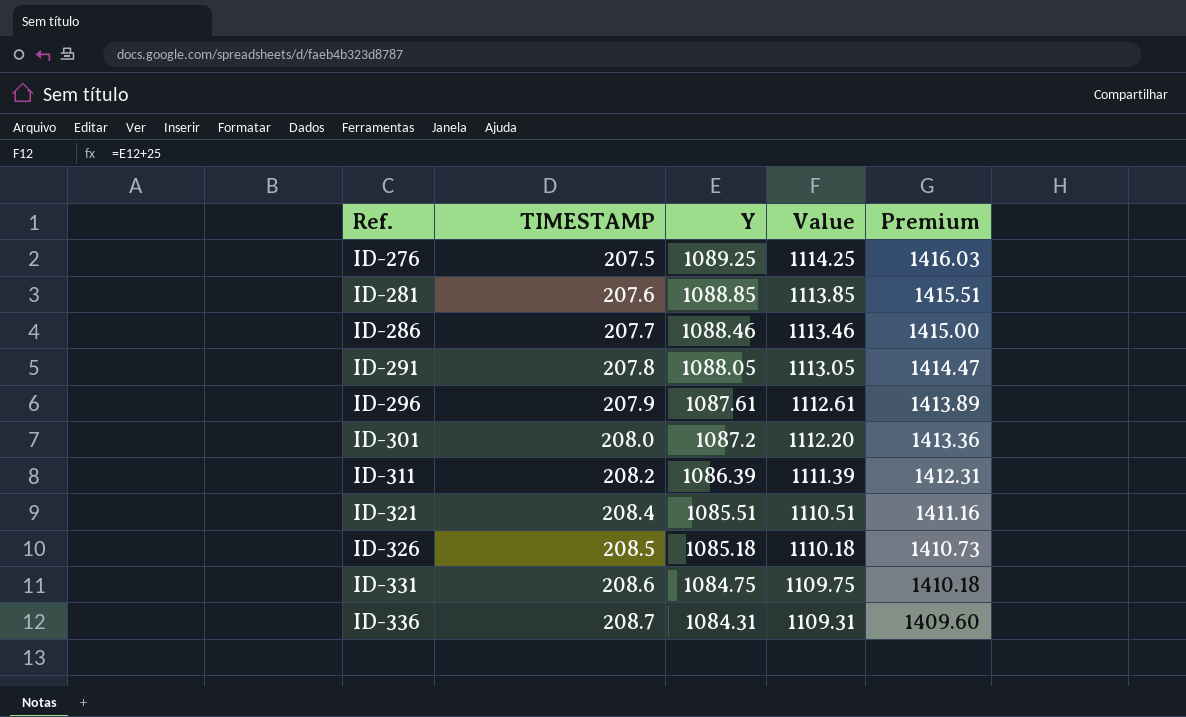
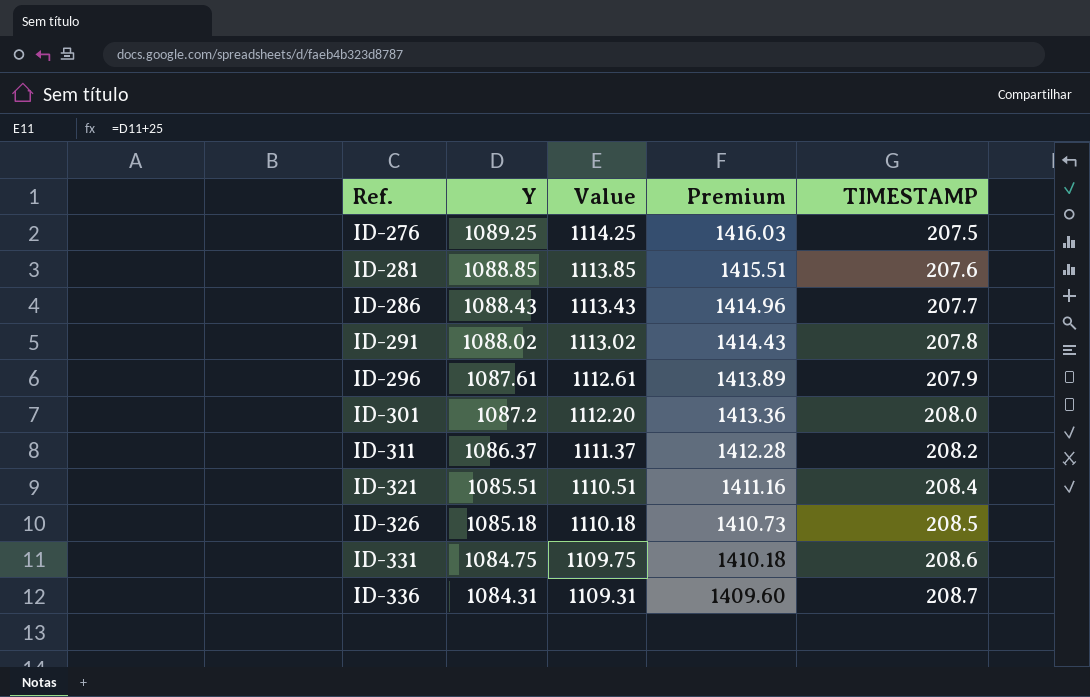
column TIMESTAMP | position: 2 -> 5
ID-286 | Y: 1088.46 -> 1088.43
ID-286 | Value: 1113.46 -> 1113.43
ID-286 | Premium: 1415.00 -> 1414.96
ID-291 | Y: 1088.05 -> 1088.02
ID-291 | Value: 1113.05 -> 1113.02
ID-291 | Premium: 1414.47 -> 1414.43
ID-311 | Y: 1086.39 -> 1086.37
ID-311 | Value: 1111.39 -> 1111.37
ID-311 | Premium: 1412.31 -> 1412.28

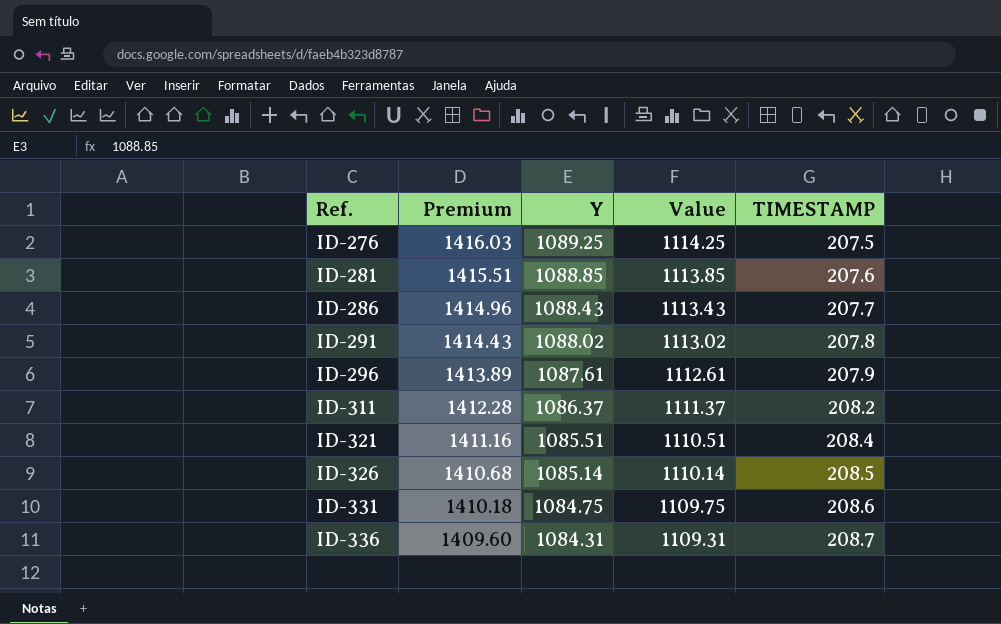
column Premium | position: 4 -> 2
row ID-301: 1087.2 | 1112.20 | 1413.36 | 208.0 -> none
ID-326 | Premium: 1410.73 -> 1410.68
ID-326 | Y: 1085.18 -> 1085.14
ID-326 | Value: 1110.18 -> 1110.14

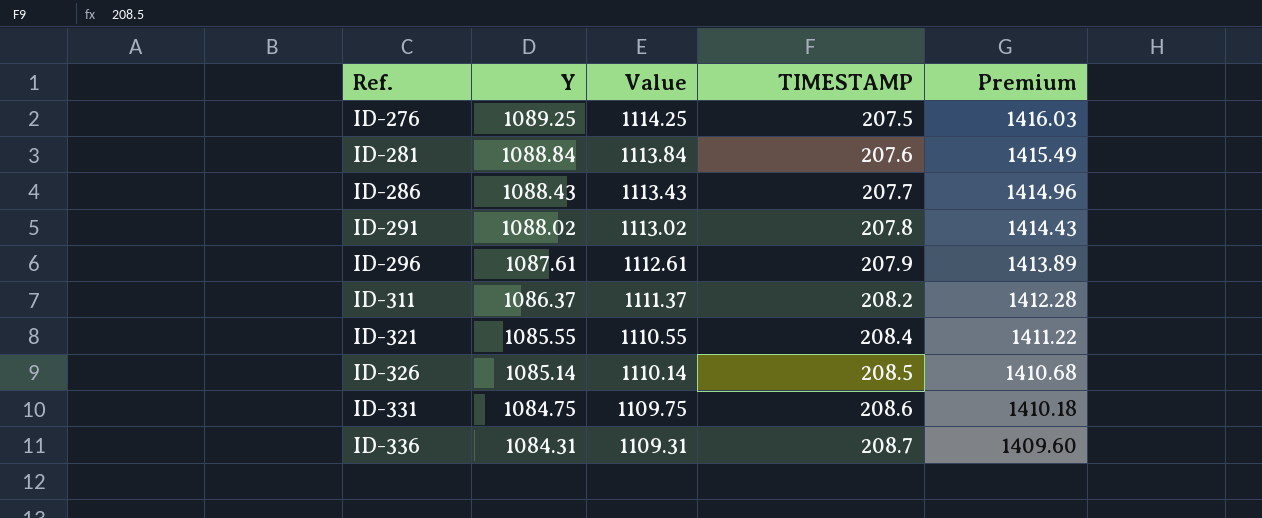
column Premium | position: 2 -> 5
ID-281 | Y: 1088.85 -> 1088.84
ID-281 | Value: 1113.85 -> 1113.84
ID-281 | Premium: 1415.51 -> 1415.49
ID-321 | Y: 1085.51 -> 1085.55
ID-321 | Value: 1110.51 -> 1110.55
ID-321 | Premium: 1411.16 -> 1411.22

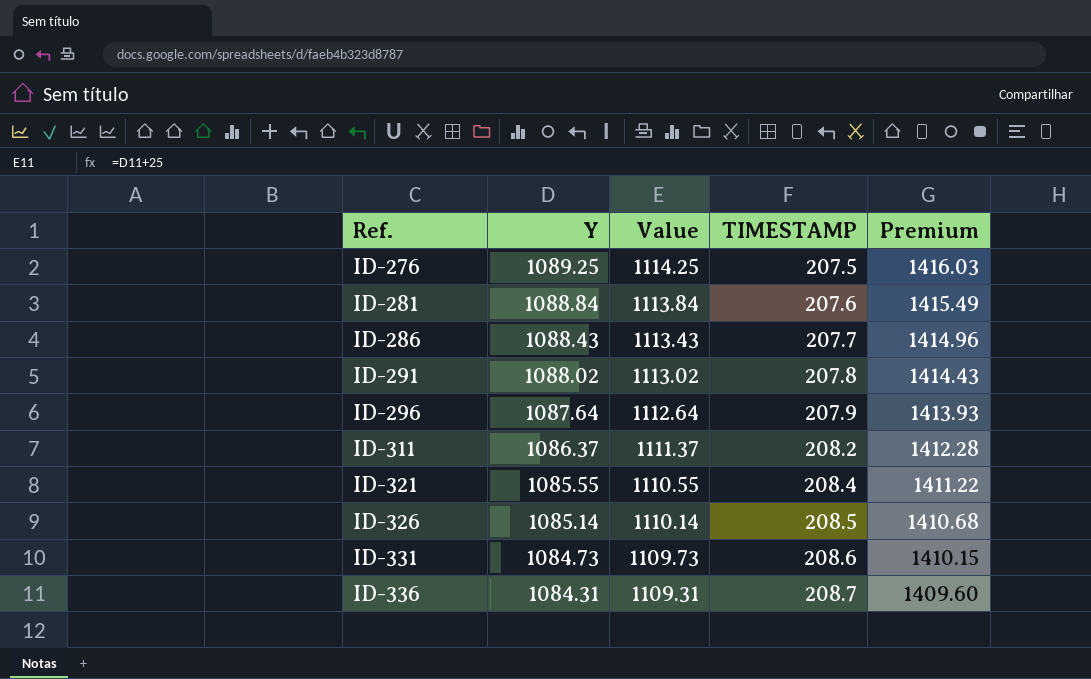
ID-296 | Y: 1087.61 -> 1087.64
ID-296 | Value: 1112.61 -> 1112.64
ID-296 | Premium: 1413.89 -> 1413.93
ID-331 | Y: 1084.75 -> 1084.73
ID-331 | Value: 1109.75 -> 1109.73
ID-331 | Premium: 1410.18 -> 1410.15

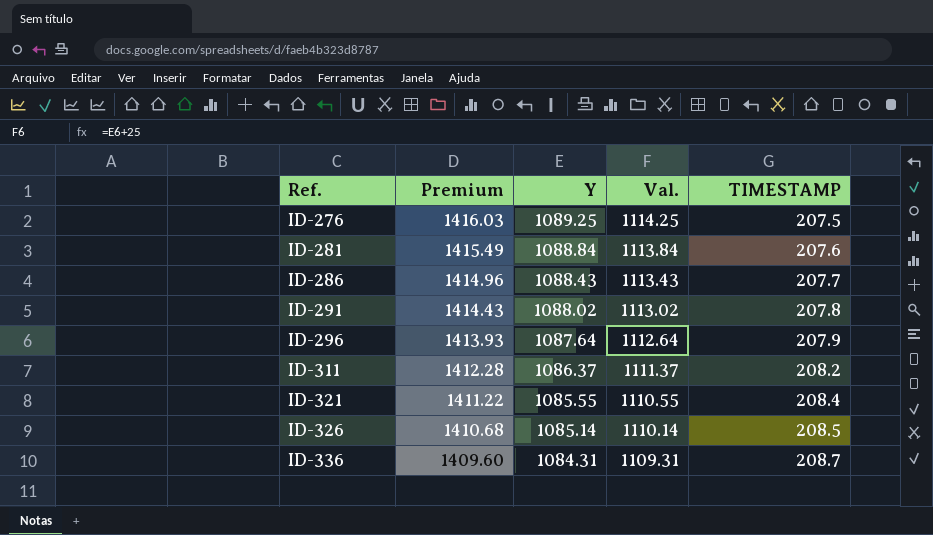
column Premium | position: 5 -> 2
column name: Value -> Val.
row ID-331: 1084.73 | 1109.73 | 208.6 | 1410.15 -> none

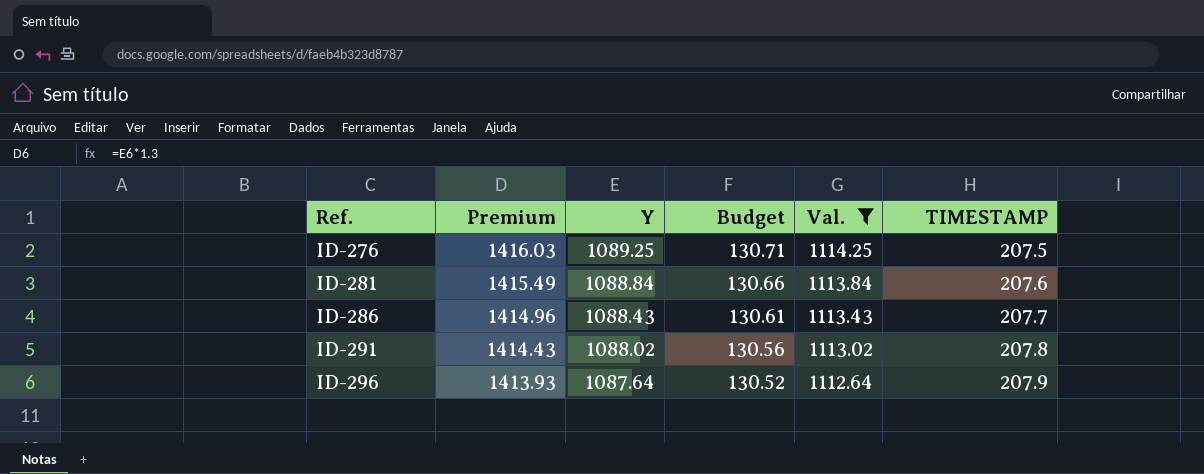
filter: none -> Val. >= 1112.64
column Budget | formula: none -> [Y] * 0.12

